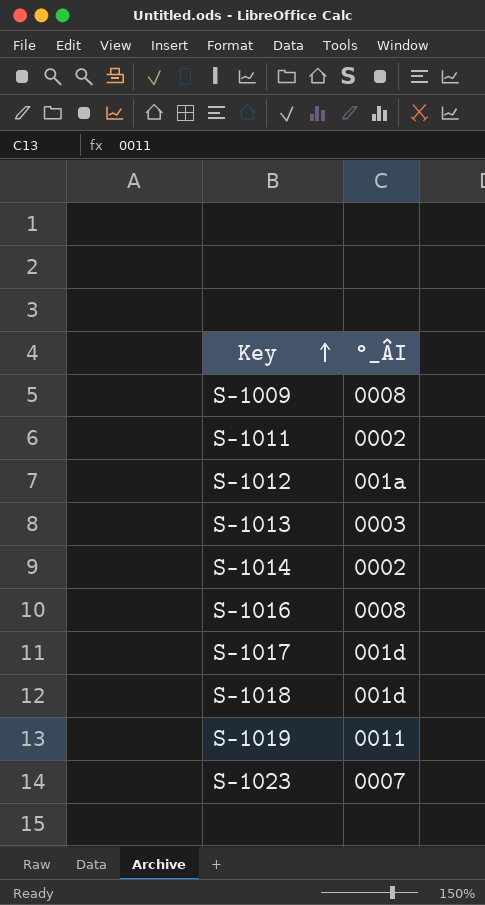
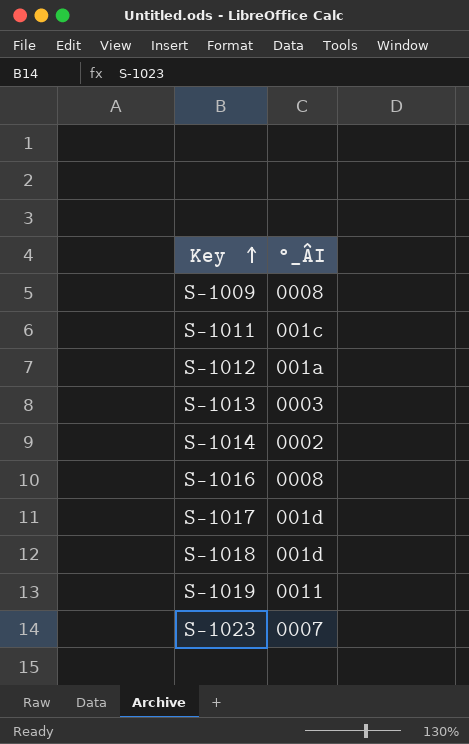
S-1011 | °_ÂI: 0002 -> 001c

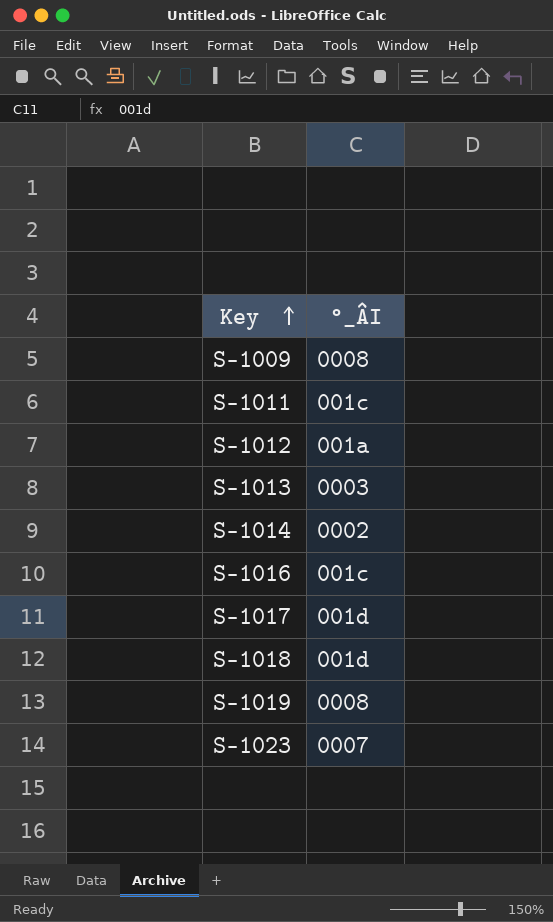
S-1016 | °_ÂI: 0008 -> 001c
S-1019 | °_ÂI: 0011 -> 0008

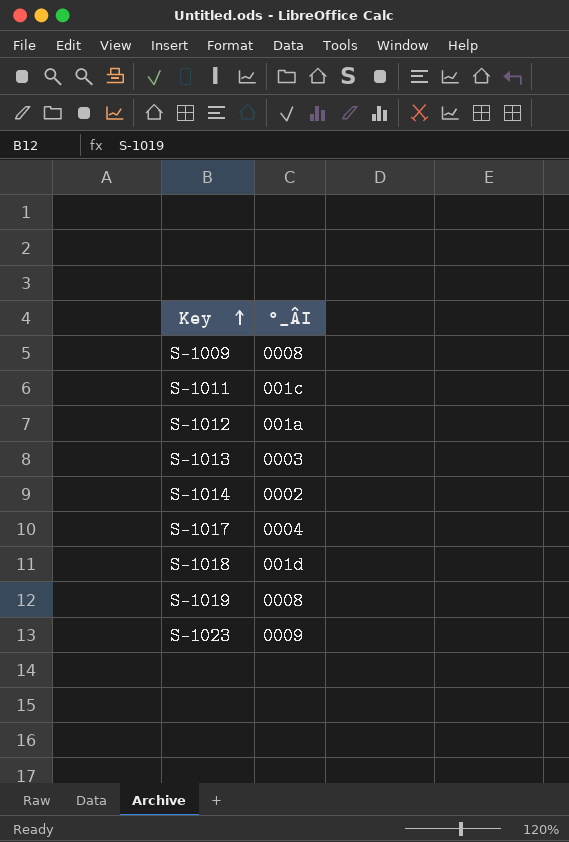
row S-1016: 001c -> none
S-1017 | °_ÂI: 001d -> 0004
S-1023 | °_ÂI: 0007 -> 0009

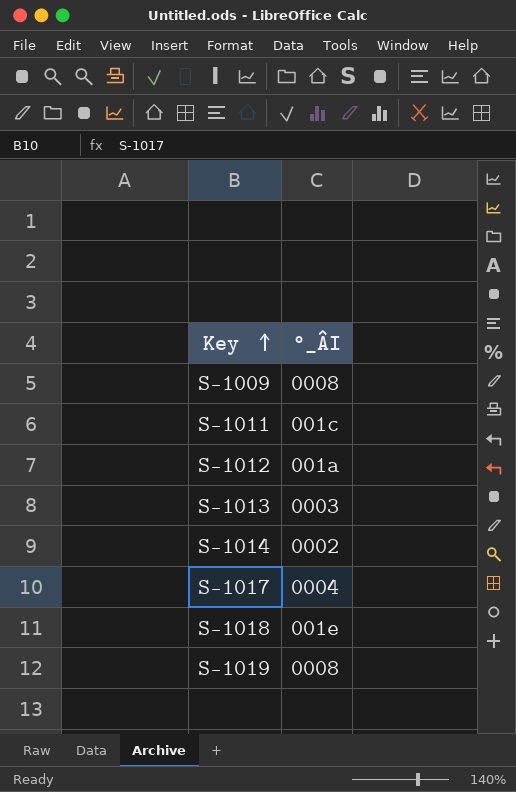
row S-1023: 0009 -> none
S-1018 | °_ÂI: 001d -> 001e

